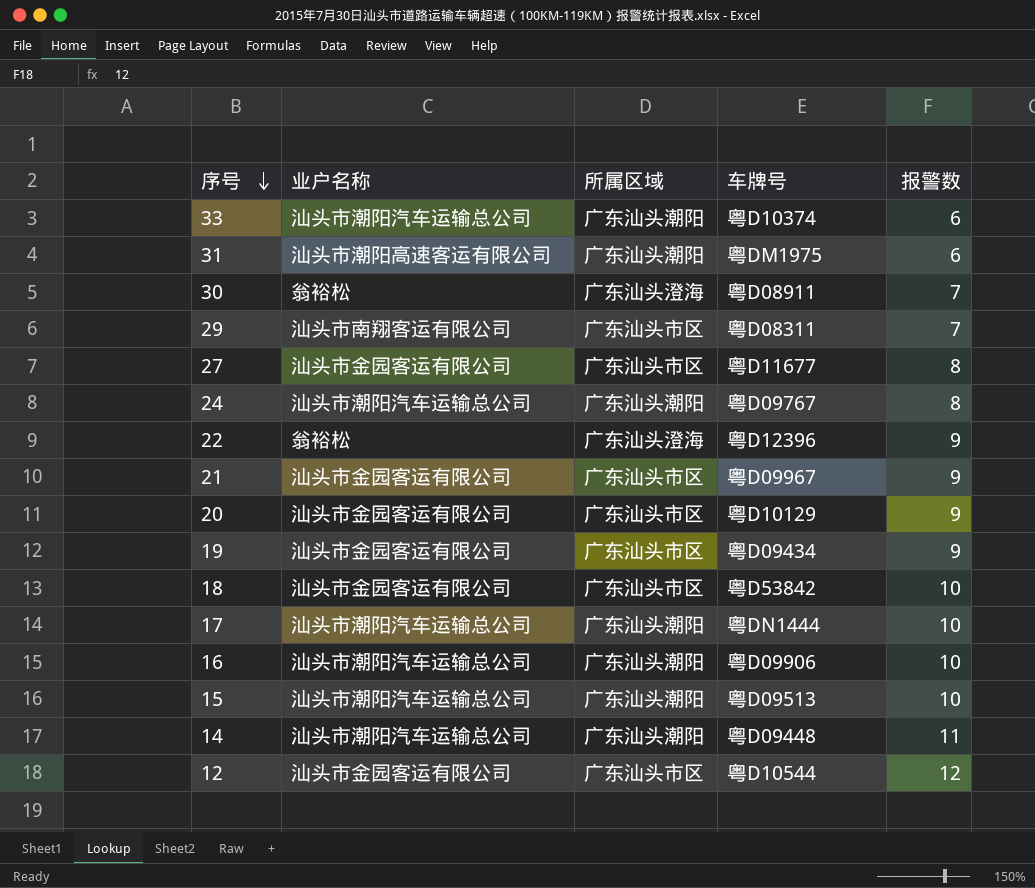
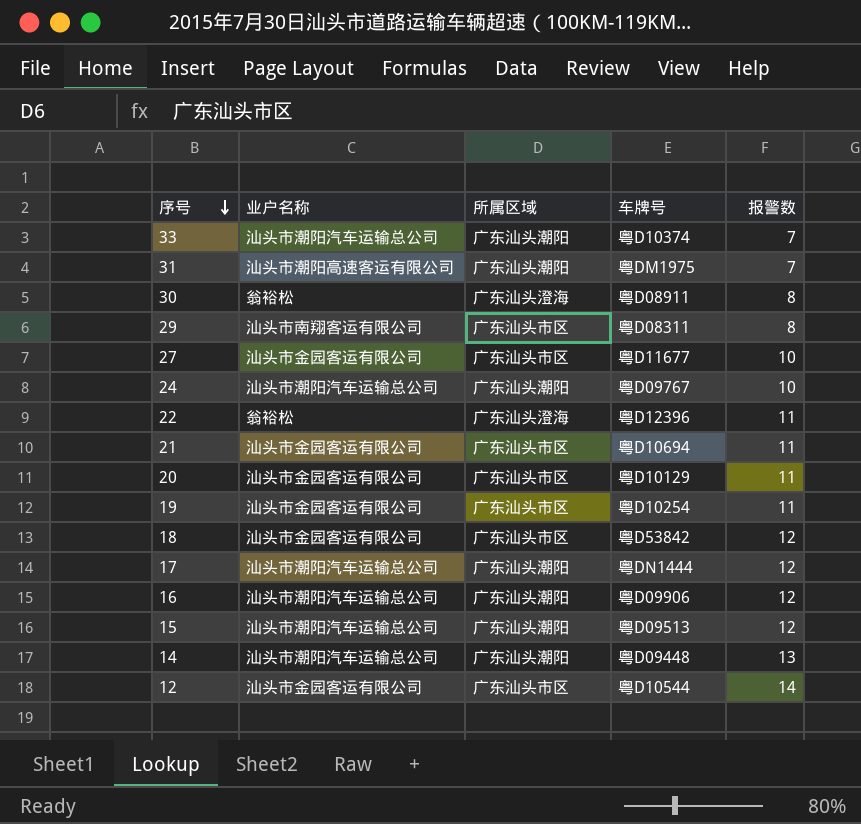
33 | 报警数: 6 -> 7
31 | 报警数: 6 -> 7
30 | 报警数: 7 -> 8
29 | 报警数: 7 -> 8
27 | 报警数: 8 -> 10
24 | 报警数: 8 -> 10
22 | 报警数: 9 -> 11
21 | 车牌号: 粤D09967 -> 粤D10694
21 | 报警数: 9 -> 11
20 | 报警数: 9 -> 11
19 | 车牌号: 粤D09434 -> 粤D10254
19 | 报警数: 9 -> 11
18 | 报警数: 10 -> 12
17 | 报警数: 10 -> 12
16 | 报警数: 10 -> 12
15 | 报警数: 10 -> 12
14 | 报警数: 11 -> 13
12 | 报警数: 12 -> 14

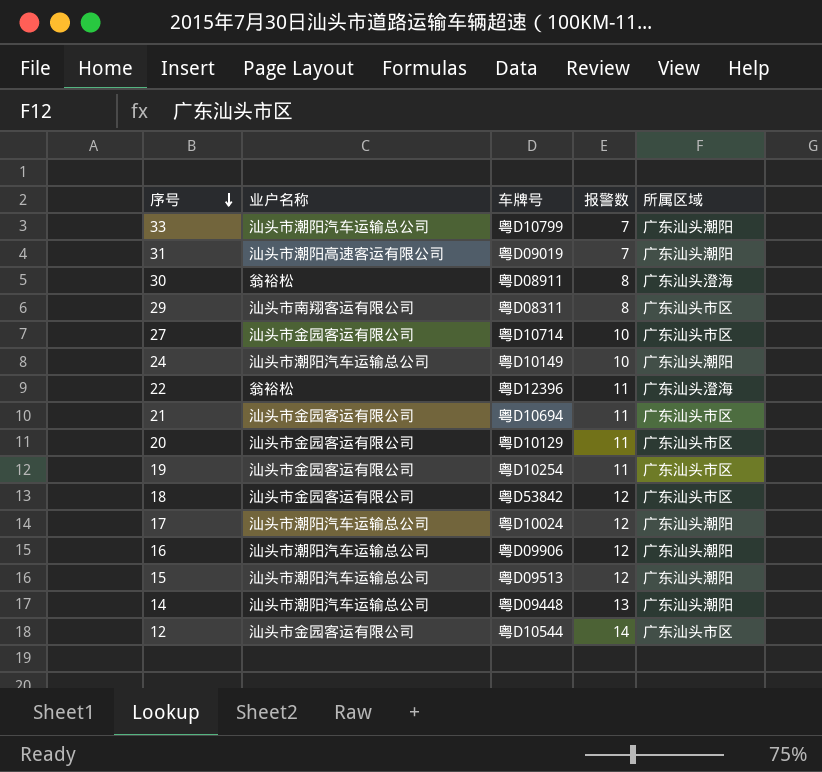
column 所属区域 | position: 3 -> 5
33 | 车牌号: 粤D10374 -> 粤D10799
31 | 车牌号: 粤DM1975 -> 粤D09019
27 | 车牌号: 粤D11677 -> 粤D10714
24 | 车牌号: 粤D09767 -> 粤D10149
17 | 车牌号: 粤DN1444 -> 粤D10024

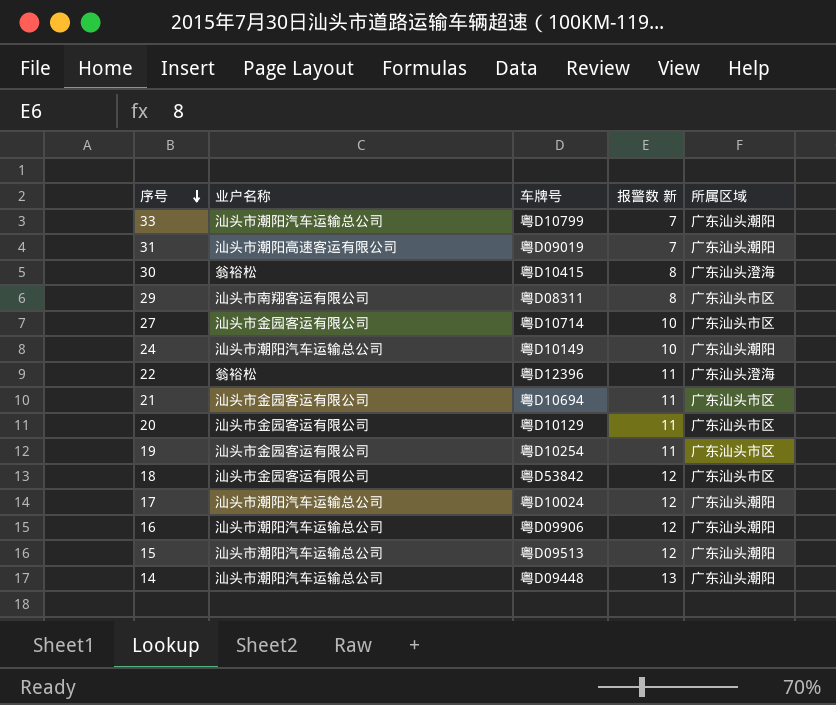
column name: 报警数 -> 报警数 新
row 12: 汕头市金园客运有限公司 | 粤D10544 | 14 | 广东汕头市区 -> none
30 | 车牌号: 粤D08911 -> 粤D10415

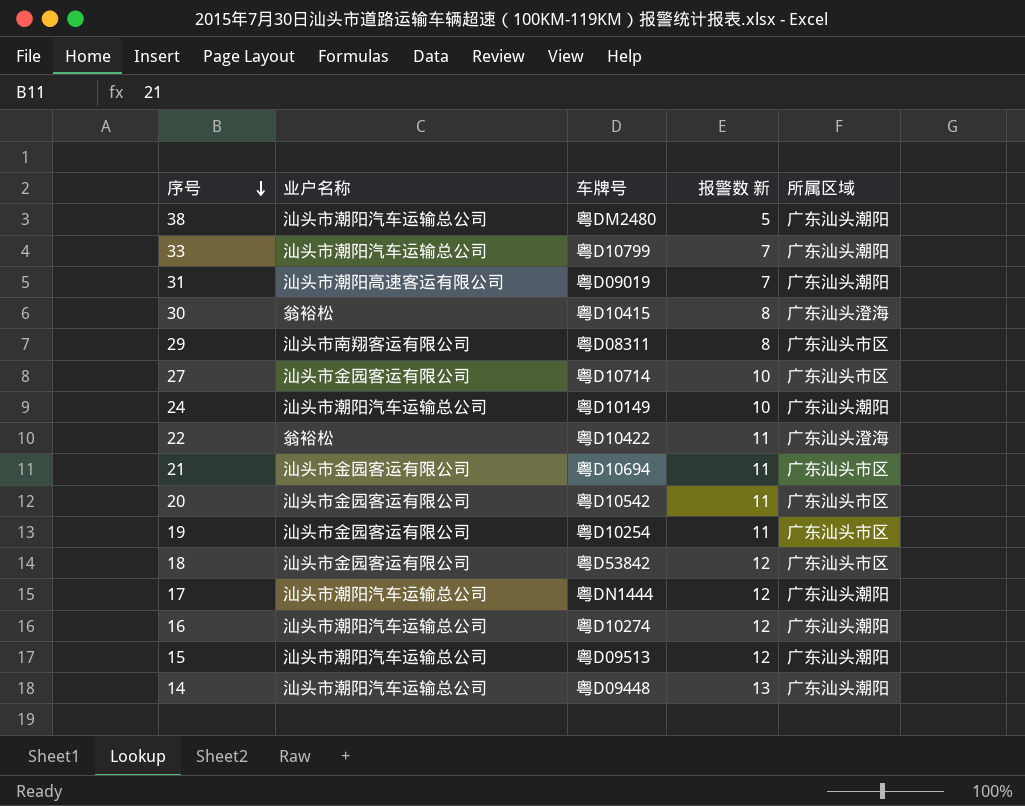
row 38: none -> 汕头市潮阳汽车运输总公司 | 粤DM2480 | 5 | 广东汕头潮阳
22 | 车牌号: 粤D12396 -> 粤D10422
20 | 车牌号: 粤D10129 -> 粤D10542
17 | 车牌号: 粤D10024 -> 粤DN1444
16 | 车牌号: 粤D09906 -> 粤D10274

